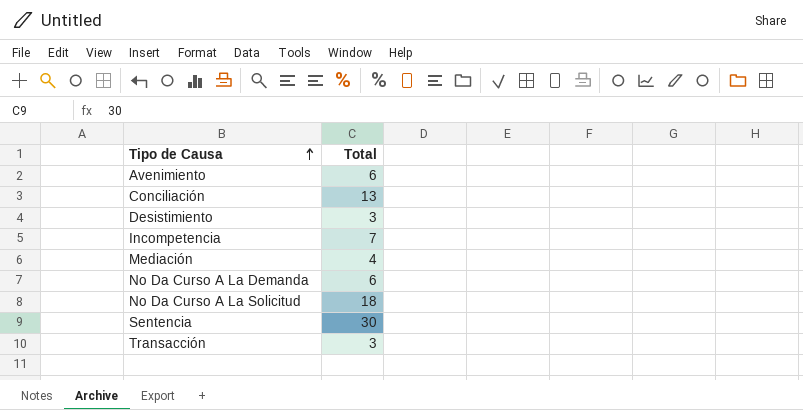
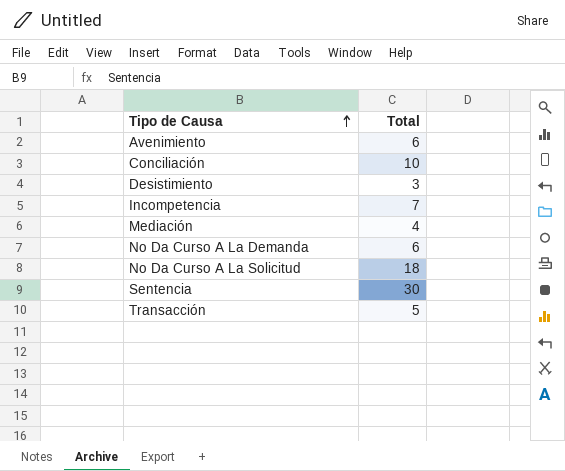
Conciliación | Total: 13 -> 10
Transacción | Total: 3 -> 5

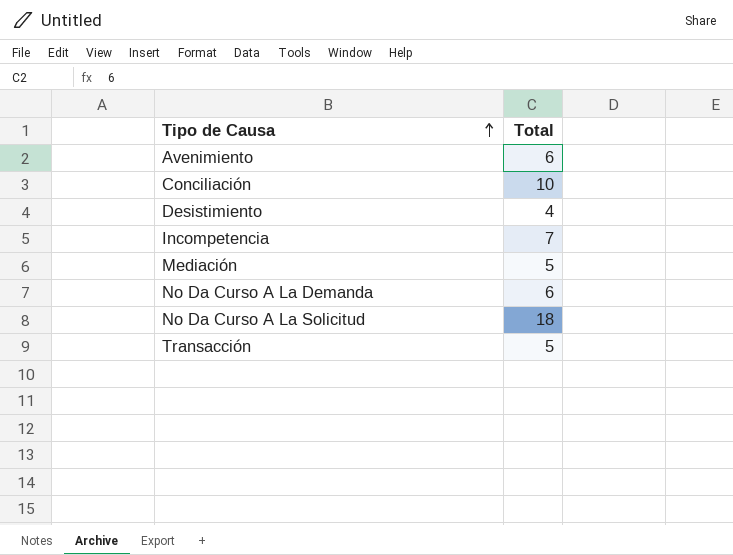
row Sentencia: 30 -> none
Desistimiento | Total: 3 -> 4
Mediación | Total: 4 -> 5

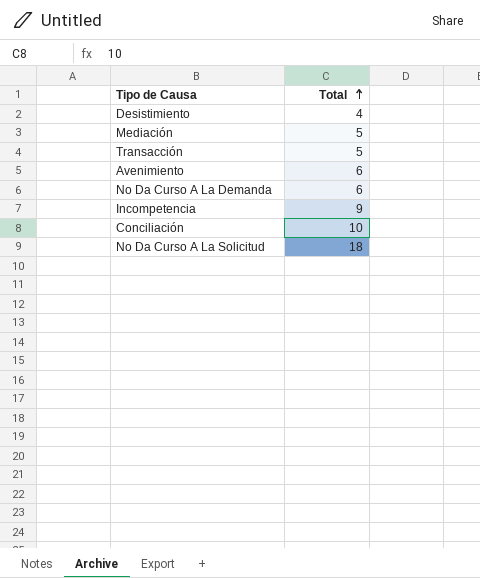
row order: Tipo de Causa ascending -> Total ascending
Incompetencia | Total: 7 -> 9

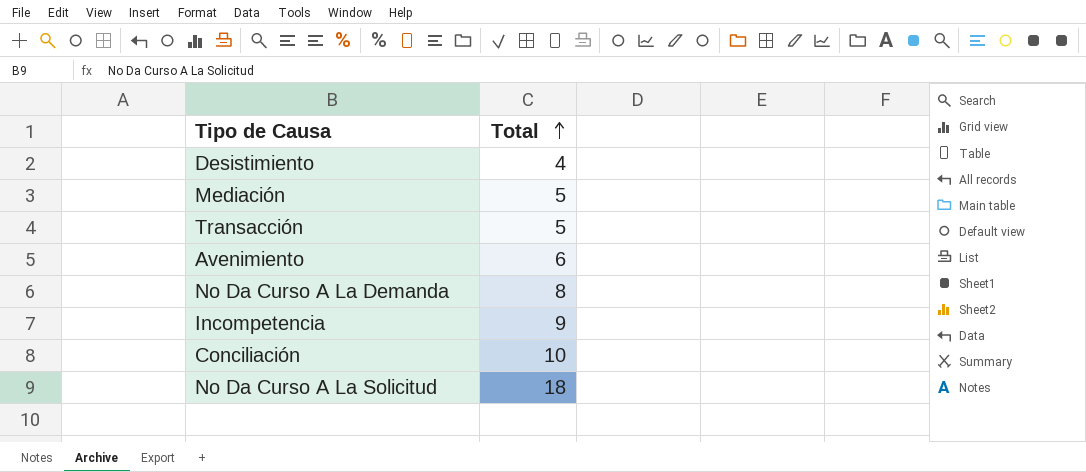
No Da Curso A La Demanda | Total: 6 -> 8

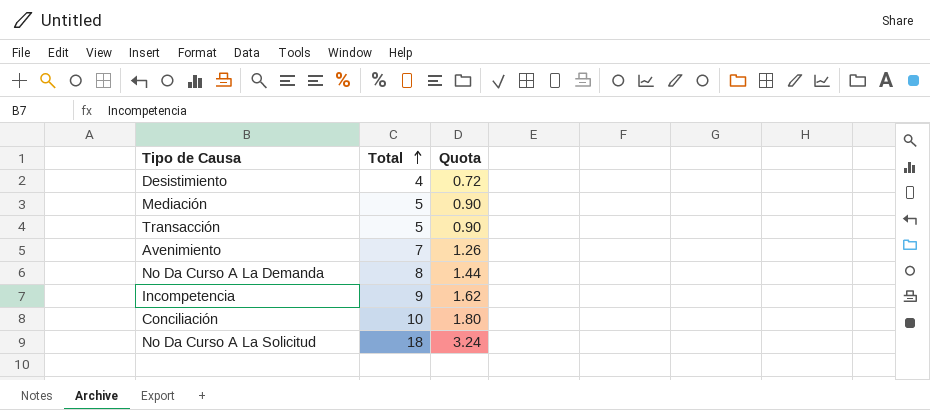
column Quota | formula: none -> [Total] * 0.18
Avenimiento | Total: 6 -> 7

